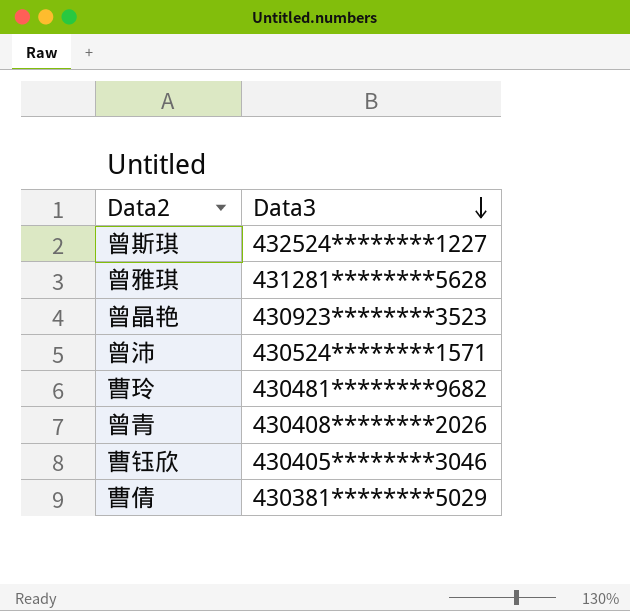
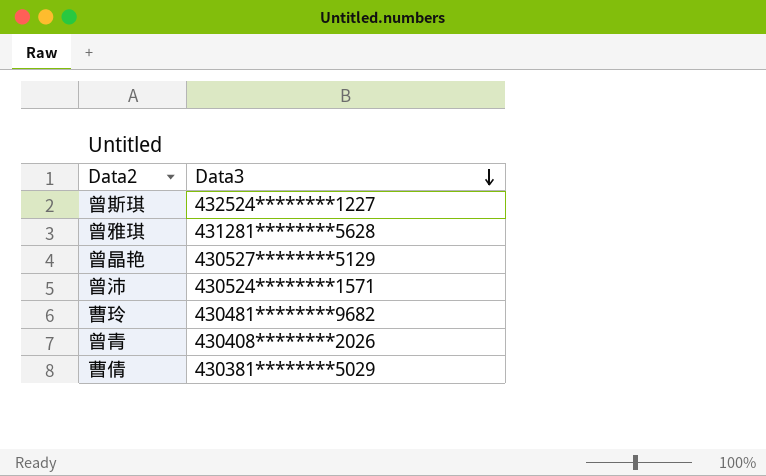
row 曹钰欣: 430405********3046 -> none
曾晶艳 | Data3: 430923********3523 -> 430527********5129

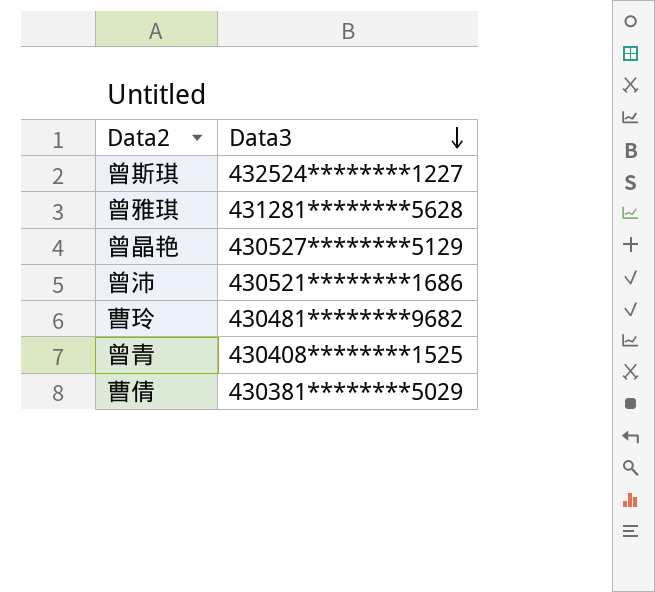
曾沛 | Data3: 430524********1571 -> 430521********1686
曾青 | Data3: 430408********2026 -> 430408********1525

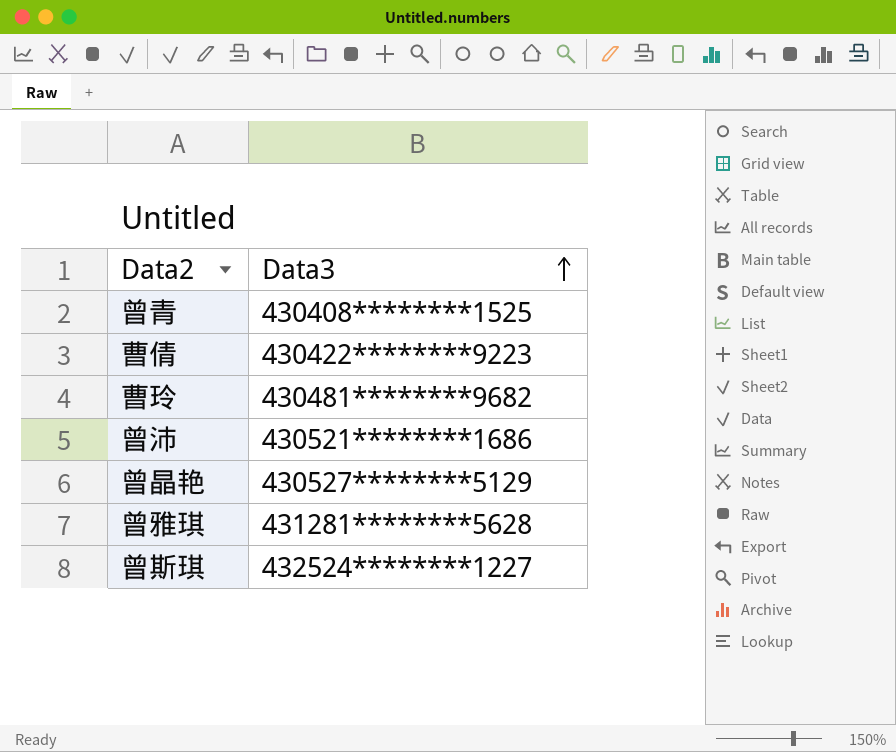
row order: Data3 descending -> Data3 ascending
曹倩 | Data3: 430381********5029 -> 430422********9223

